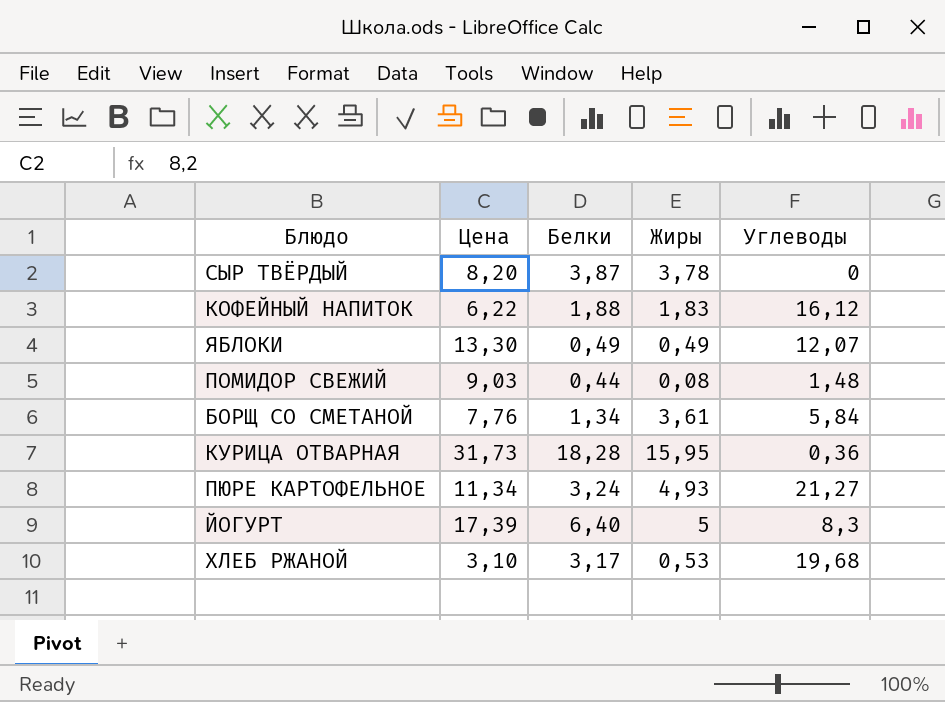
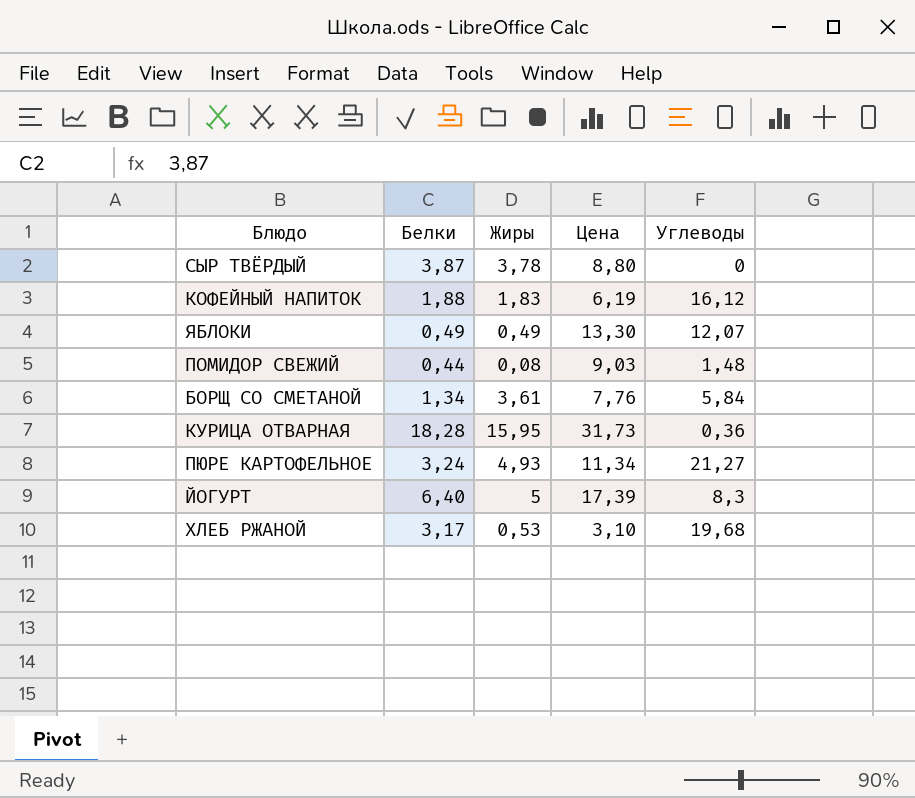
column Цена | position: 2 -> 4
СЫР ТВЁРДЫЙ | Цена: 8,20 -> 8,80
КОФЕЙНЫЙ НАПИТОК | Цена: 6,22 -> 6,19

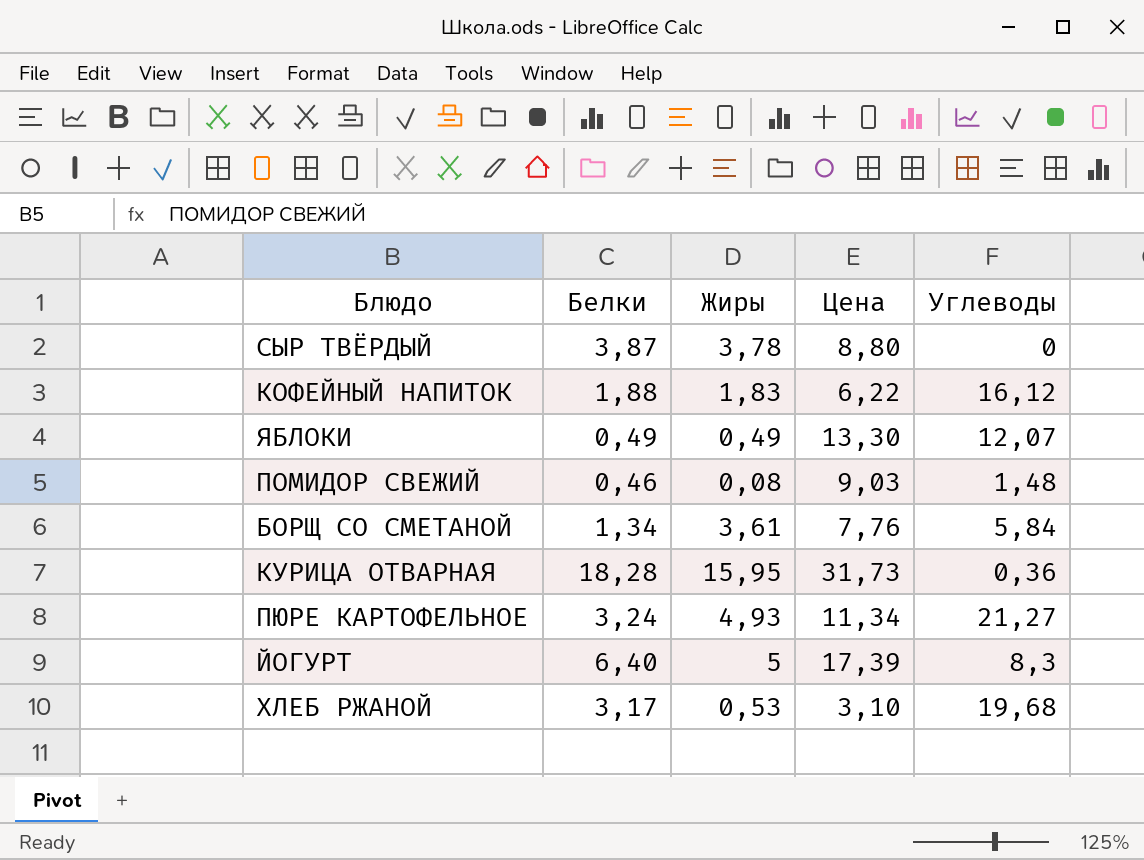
КОФЕЙНЫЙ НАПИТОК | Цена: 6,19 -> 6,22
ПОМИДОР СВЕЖИЙ | Белки: 0,44 -> 0,46

